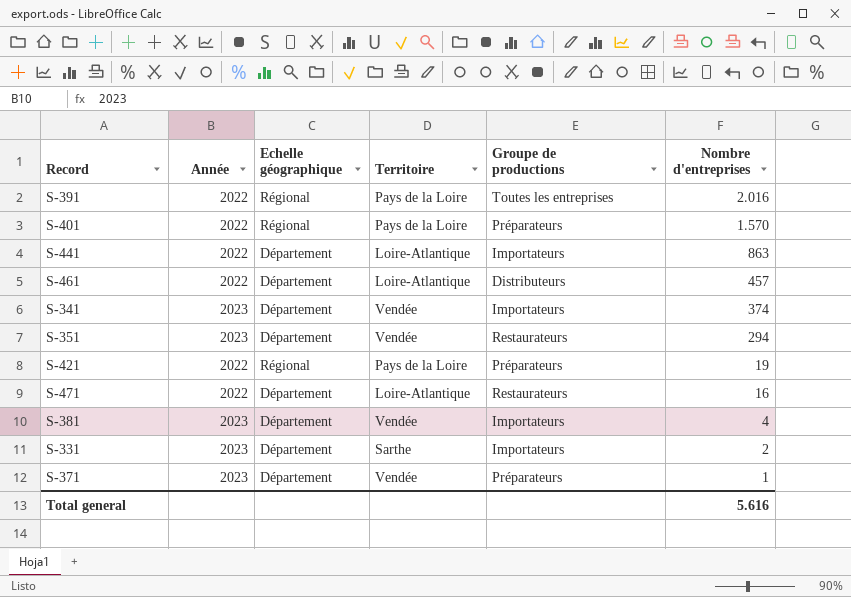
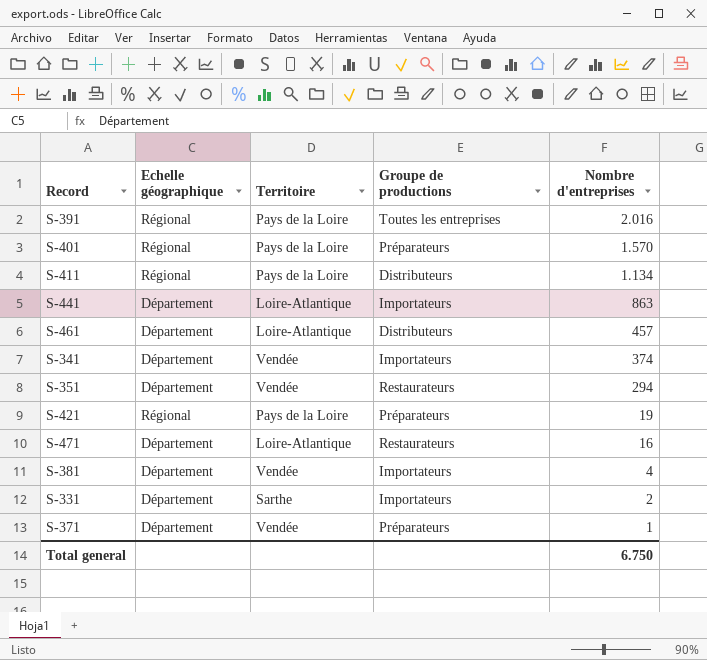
column Année | position: 2 -> none
row S-411: none -> Régional | Pays de la Loire | Distributeurs | 1.134
Total general | Nombre d'entreprises: 5.616 -> 6.750

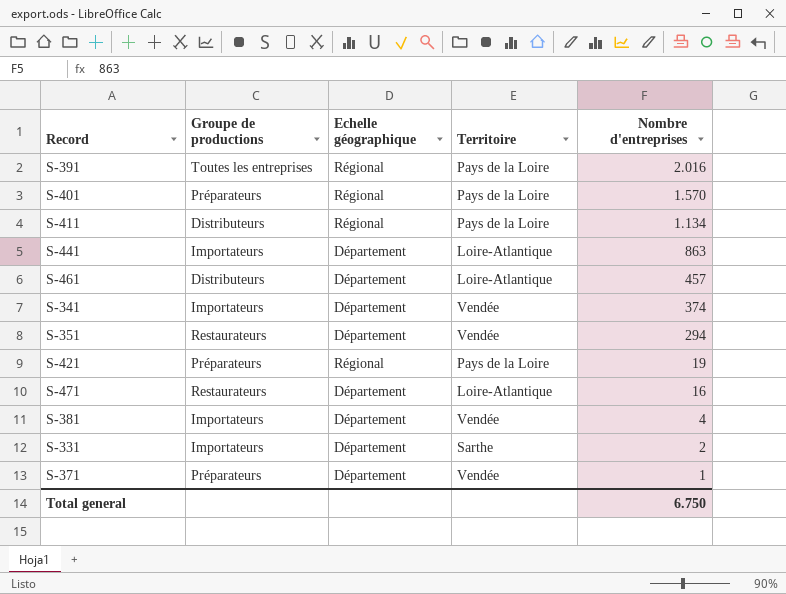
column Groupe de productions | position: 4 -> 2

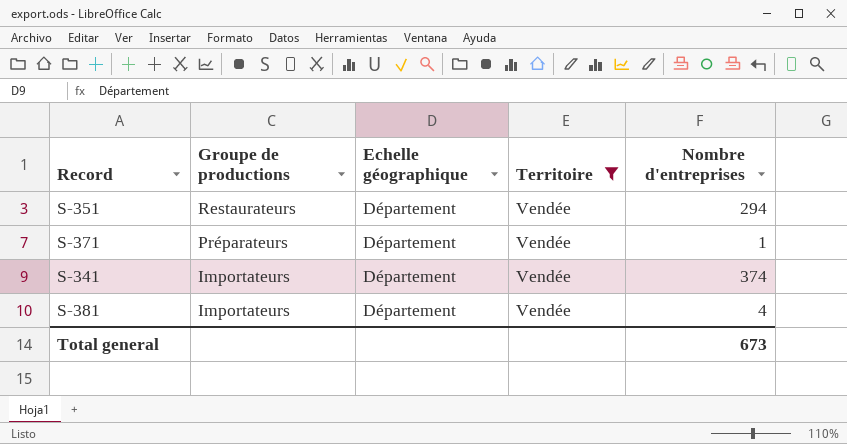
filter: none -> Territoire = Vendée
row order: Nombre d'entreprises descending -> Groupe de productions descending
Total general | Nombre d'entreprises: 6.750 -> 673

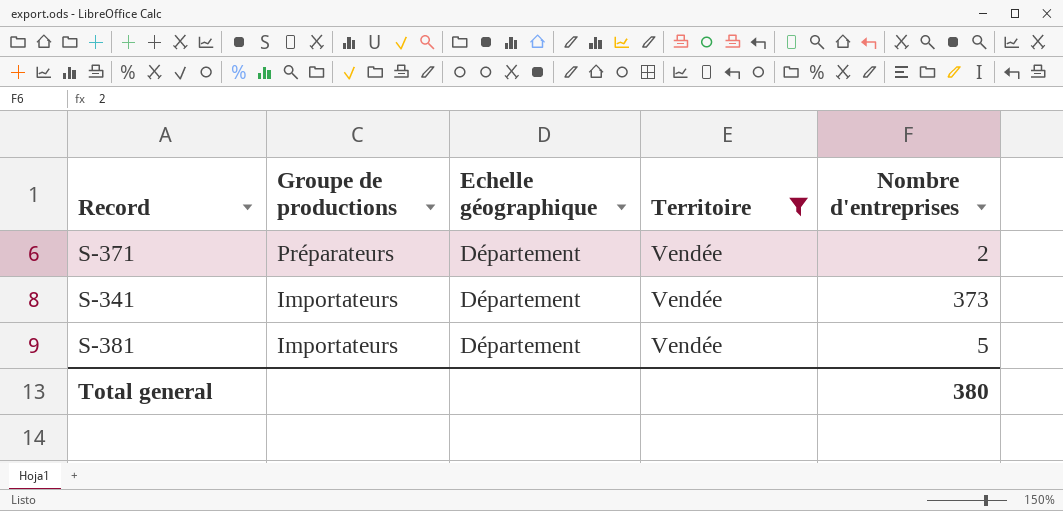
row S-351: Restaurateurs | Département | Vendée | 294 -> none
S-371 | Nombre d'entreprises: 1 -> 2
S-341 | Nombre d'entreprises: 374 -> 373
S-381 | Nombre d'entreprises: 4 -> 5
Total general | Nombre d'entreprises: 673 -> 380

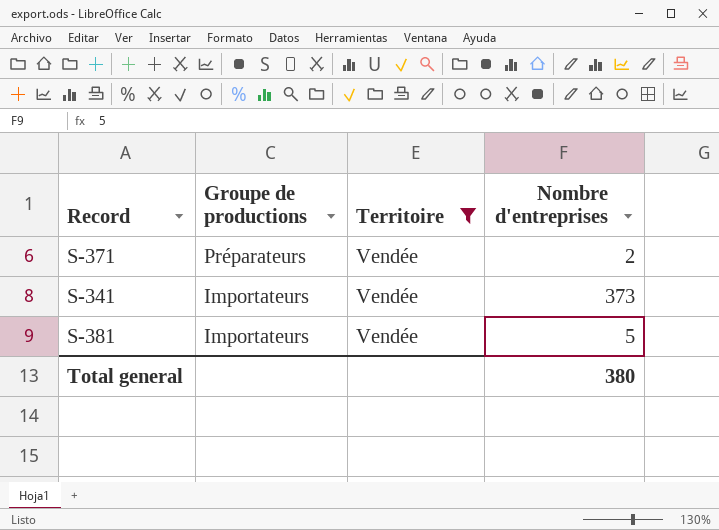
column Echelle géographique | position: 3 -> none

